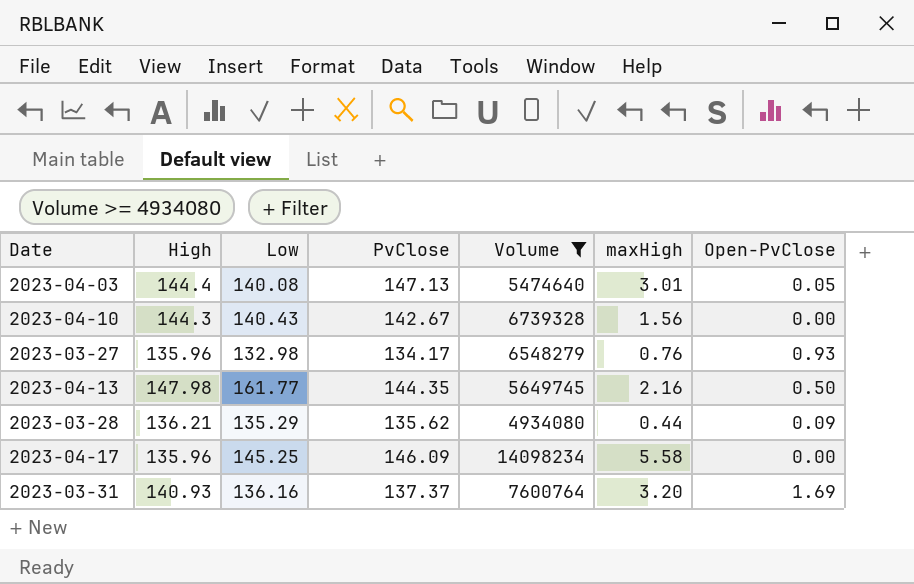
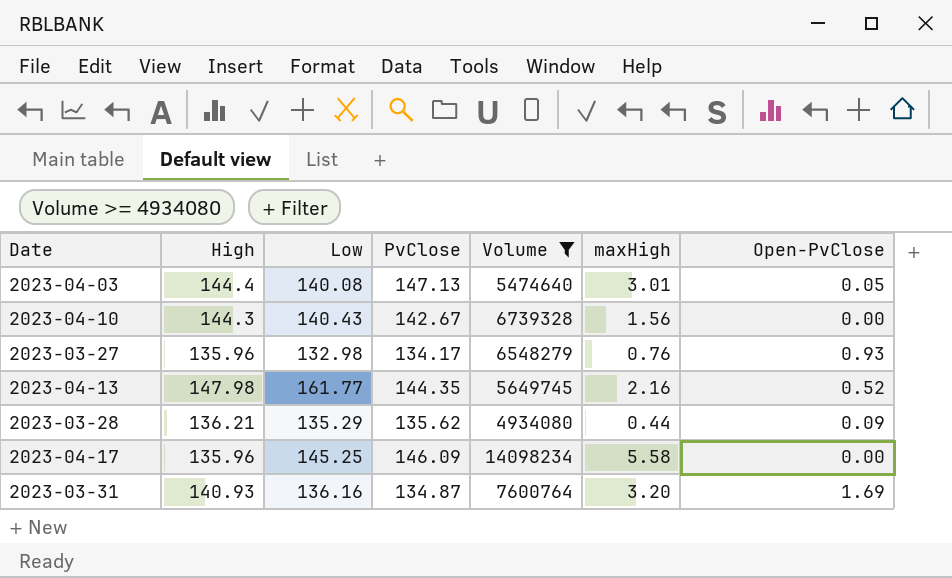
2023-04-13 | Open-PvClose: 0.50 -> 0.52
2023-03-31 | PvClose: 137.37 -> 134.87

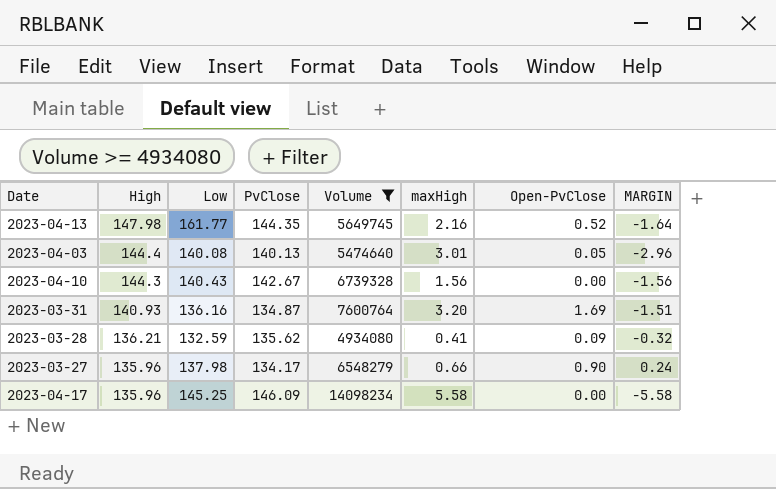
row order: none -> High descending
column MARGIN | formula: none -> [Open-PvClose] - [maxHigh]
2023-04-03 | PvClose: 147.13 -> 140.13
2023-03-28 | Low: 135.29 -> 132.59
2023-03-28 | maxHigh: 0.44 -> 0.41
2023-03-27 | Low: 132.98 -> 137.98
2023-03-27 | maxHigh: 0.76 -> 0.66
2023-03-27 | Open-PvClose: 0.93 -> 0.90

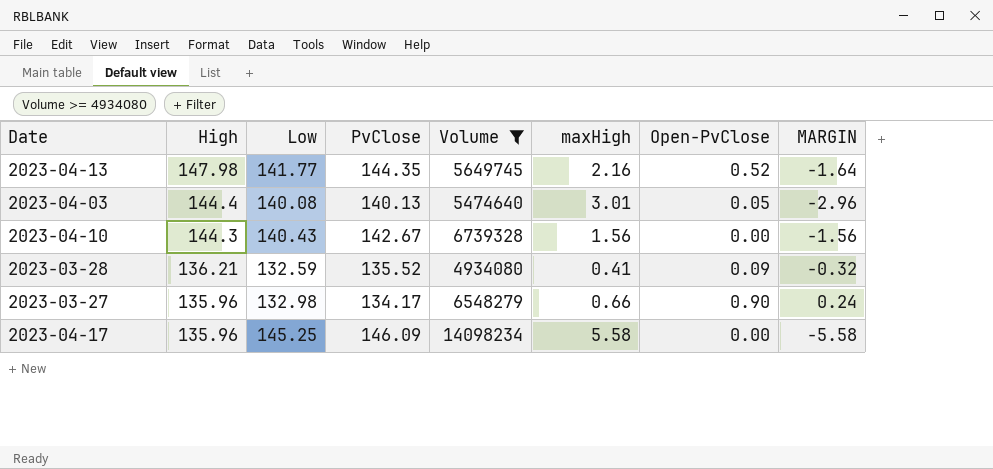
row 2023-03-31: 140.93 | 136.16 | 134.87 | 7600764 | 3.20 | 1.69 | -1.51 -> none
2023-04-13 | Low: 161.77 -> 141.77
2023-03-28 | PvClose: 135.62 -> 135.52
2023-03-27 | Low: 137.98 -> 132.98

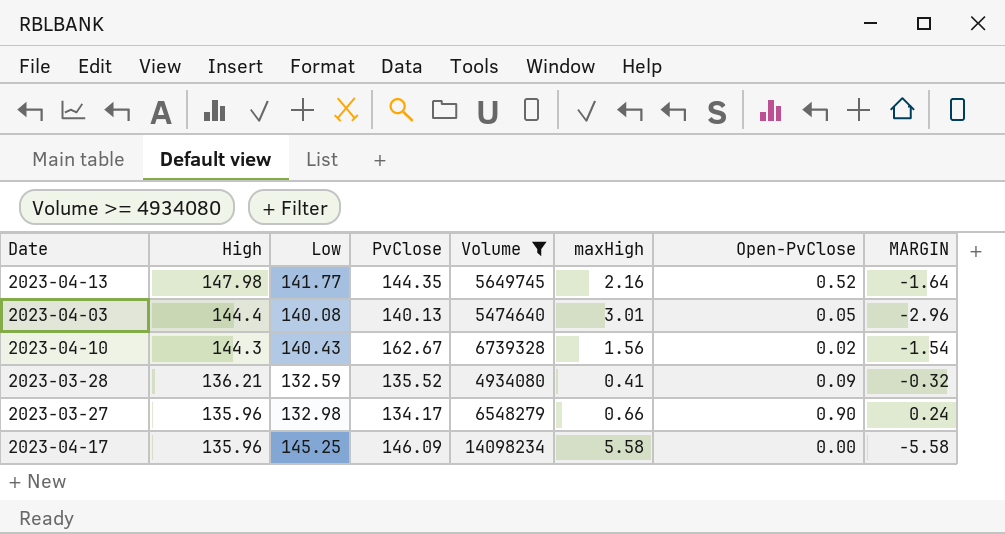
2023-04-10 | PvClose: 142.67 -> 162.67
2023-04-10 | Open-PvClose: 0.00 -> 0.02
2023-04-10 | MARGIN: -1.56 -> -1.54

